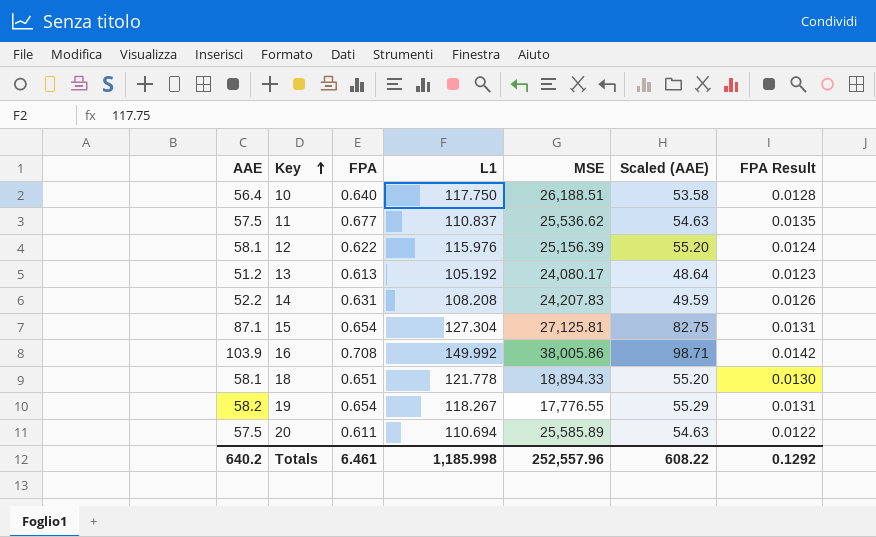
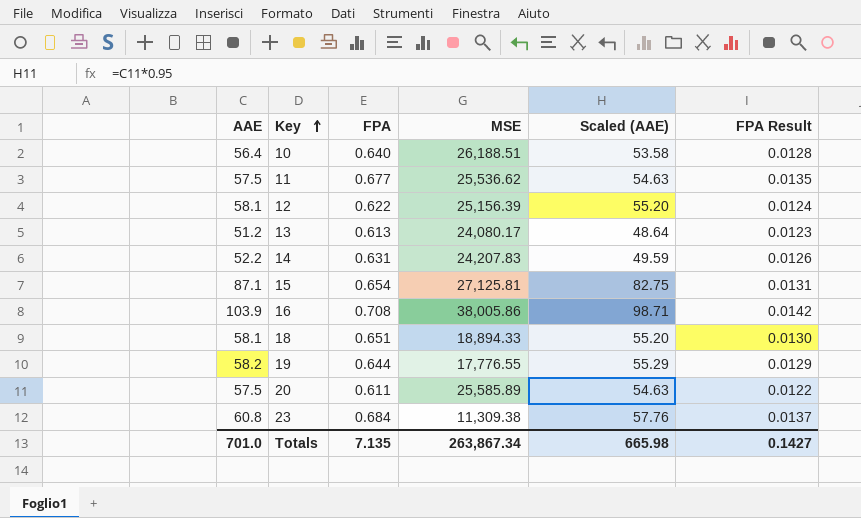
column L1 | position: 4 -> none
19 | FPA: 0.654 -> 0.644
19 | FPA Result: 0.0131 -> 0.0129
row 23: none -> 60.8 | 0.684 | 11,309.38 | 57.76 | 0.0137
Totals | AAE: 640.2 -> 701.0
Totals | FPA: 6.461 -> 7.135
Totals | MSE: 252,557.96 -> 263,867.34
Totals | Scaled (AAE): 608.22 -> 665.98
Totals | FPA Result: 0.1292 -> 0.1427

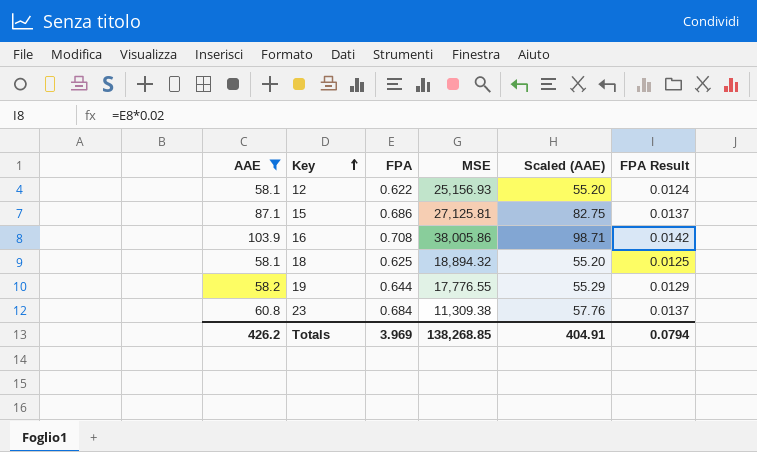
filter: none -> AAE >= 58.1
12 | MSE: 25,156.39 -> 25,156.93
15 | FPA: 0.654 -> 0.686
15 | FPA Result: 0.0131 -> 0.0137
18 | FPA: 0.651 -> 0.625
18 | MSE: 18,894.33 -> 18,894.32
18 | FPA Result: 0.0130 -> 0.0125
Totals | AAE: 701.0 -> 426.2
Totals | FPA: 7.135 -> 3.969
Totals | MSE: 263,867.34 -> 138,268.85
Totals | Scaled (AAE): 665.98 -> 404.91
Totals | FPA Result: 0.1427 -> 0.0794

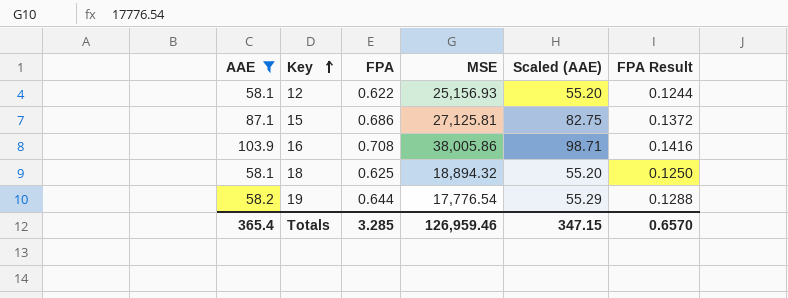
column FPA Result | formula: [FPA] * 0.02 -> [FPA] * 0.2
row 23: 60.8 | 0.684 | 11,309.38 | 57.76 | 0.0137 -> none
19 | MSE: 17,776.55 -> 17,776.54
Totals | AAE: 426.2 -> 365.4
Totals | FPA: 3.969 -> 3.285
Totals | MSE: 138,268.85 -> 126,959.46
Totals | Scaled (AAE): 404.91 -> 347.15
Totals | FPA Result: 0.0794 -> 0.6570

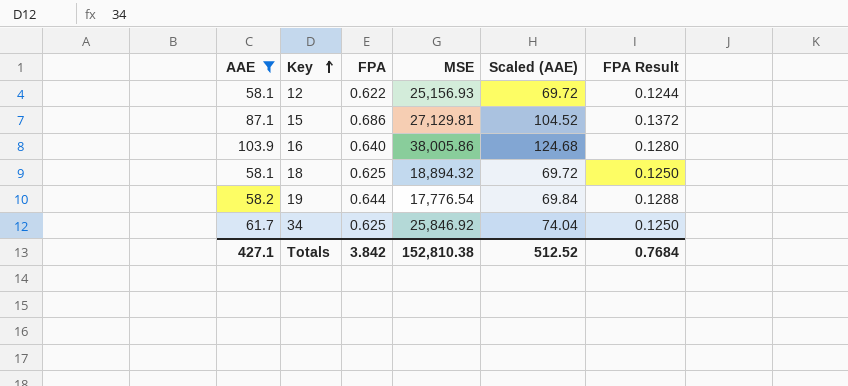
column Scaled (AAE) | formula: [AAE] * 0.95 -> [AAE] * 1.2
15 | MSE: 27,125.81 -> 27,129.81
16 | FPA: 0.708 -> 0.640
16 | FPA Result: 0.1416 -> 0.1280
row 34: none -> 61.7 | 0.625 | 25,846.92 | 74.04 | 0.1250
Totals | AAE: 365.4 -> 427.1
Totals | FPA: 3.285 -> 3.842
Totals | MSE: 126,959.46 -> 152,810.38
Totals | Scaled (AAE): 347.15 -> 512.52
Totals | FPA Result: 0.6570 -> 0.7684

